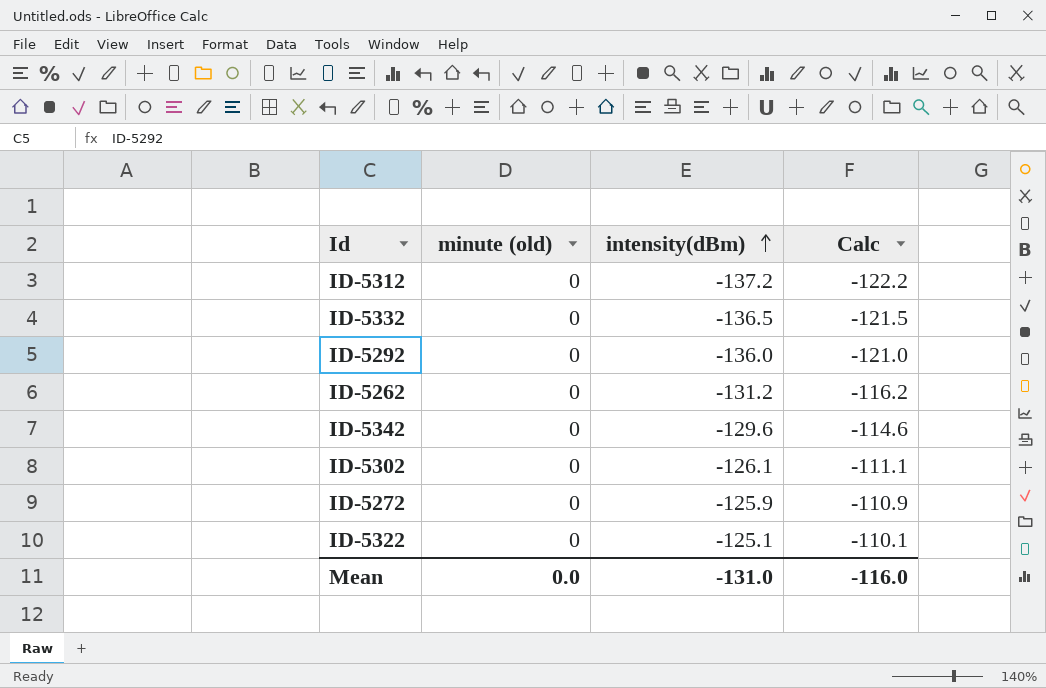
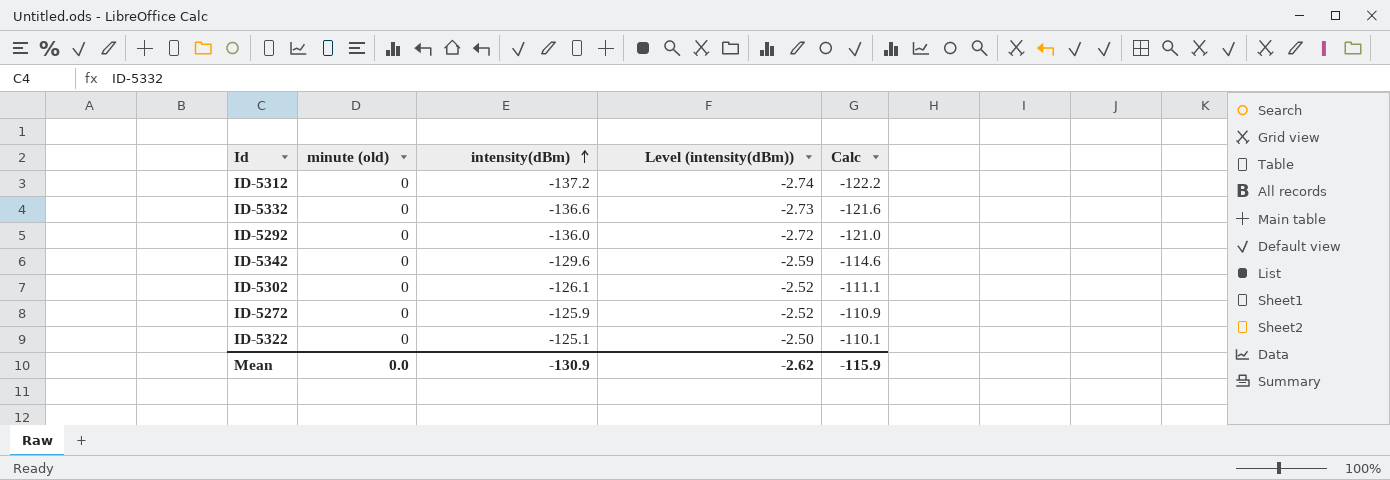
column Level (intensity(dBm)) | formula: none -> [intensity(dBm)] * 0.02
row ID-5262: 0 | -131.2 | -116.2 -> none
ID-5332 | intensity(dBm): -136.5 -> -136.6
ID-5332 | Calc: -121.5 -> -121.6
Mean | intensity(dBm): -131.0 -> -130.9
Mean | Calc: -116.0 -> -115.9

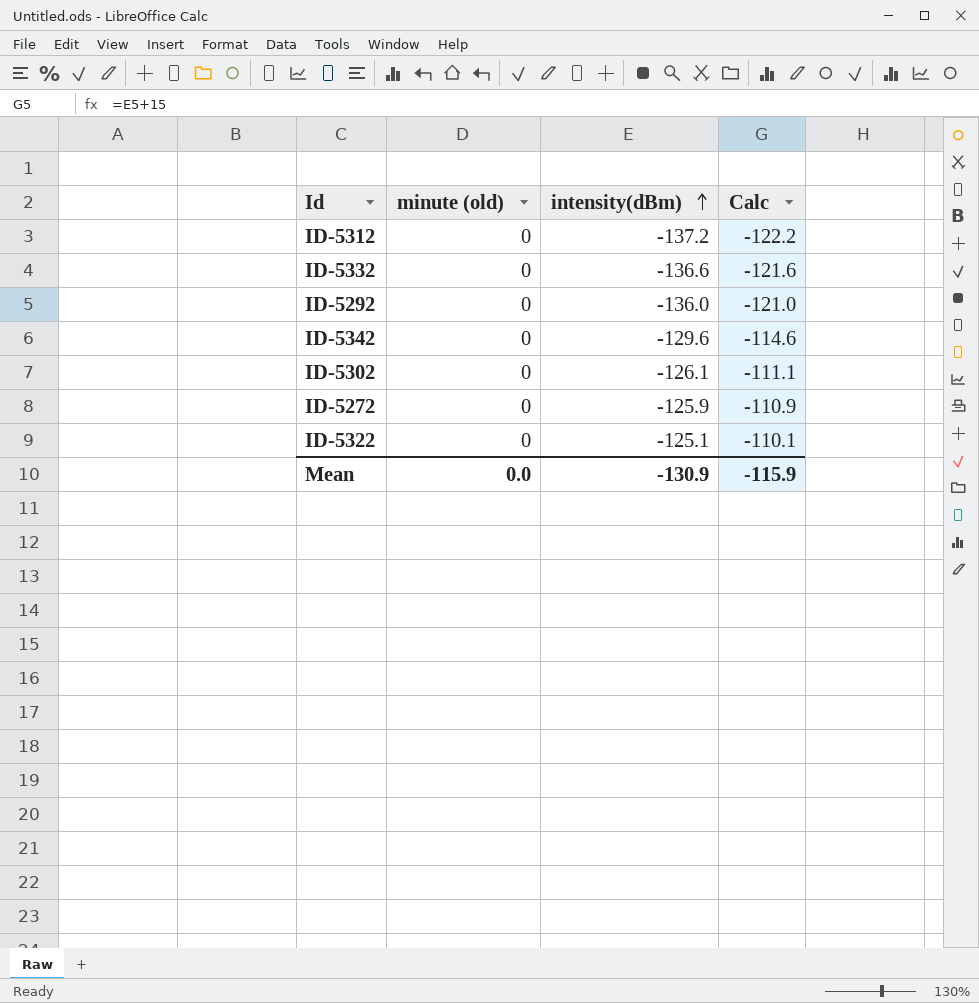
column Level (intensity(dBm)) | formula: [intensity(dBm)] * 0.02 -> none

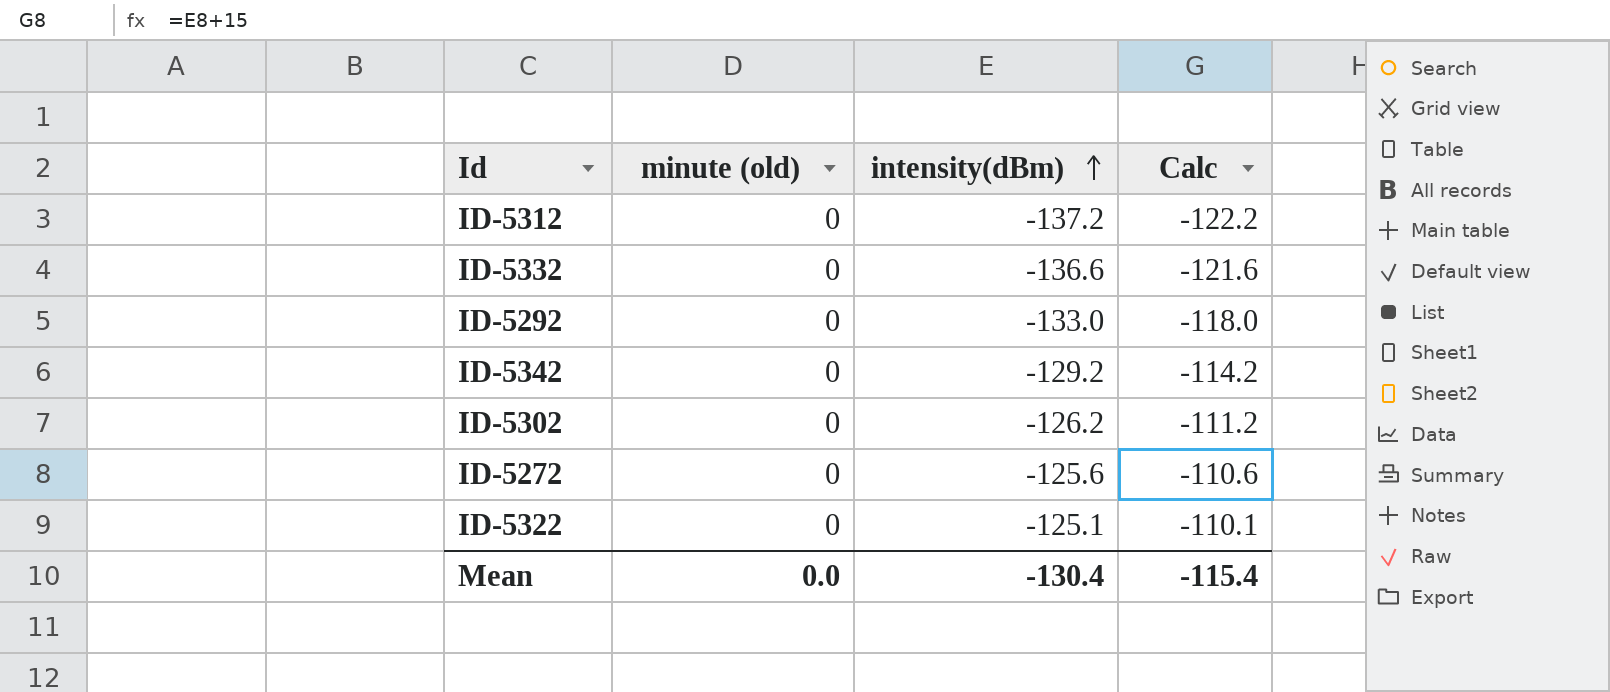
ID-5292 | intensity(dBm): -136.0 -> -133.0
ID-5292 | Calc: -121.0 -> -118.0
ID-5342 | intensity(dBm): -129.6 -> -129.2
ID-5342 | Calc: -114.6 -> -114.2
ID-5302 | intensity(dBm): -126.1 -> -126.2
ID-5302 | Calc: -111.1 -> -111.2
ID-5272 | intensity(dBm): -125.9 -> -125.6
ID-5272 | Calc: -110.9 -> -110.6
Mean | intensity(dBm): -130.9 -> -130.4
Mean | Calc: -115.9 -> -115.4

